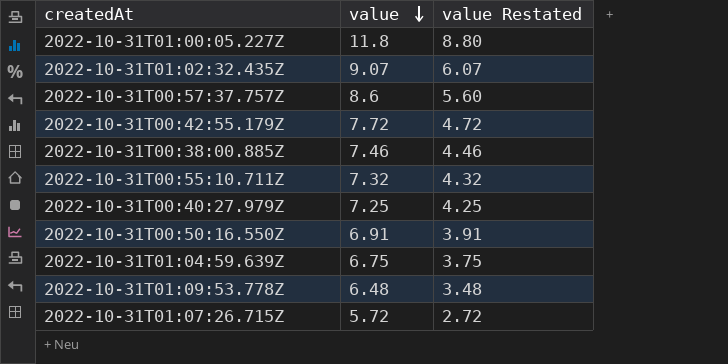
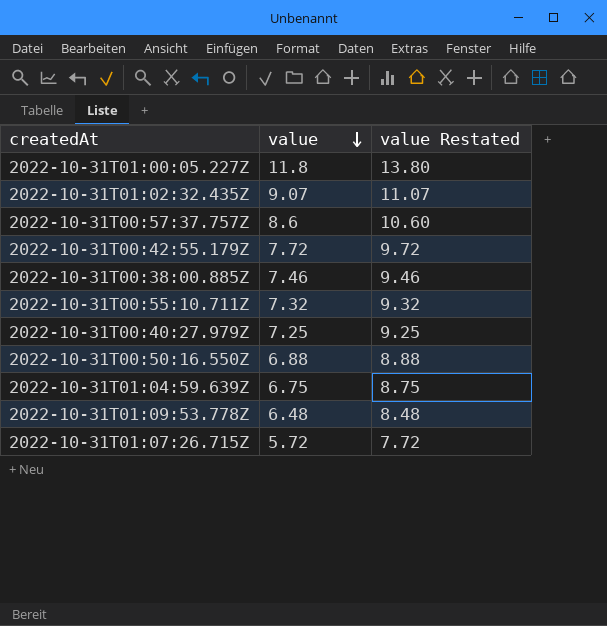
column value Restated | formula: [value] - 3 -> [value] + 2
2022-10-31T00:50:16.550Z | value: 6.91 -> 6.88

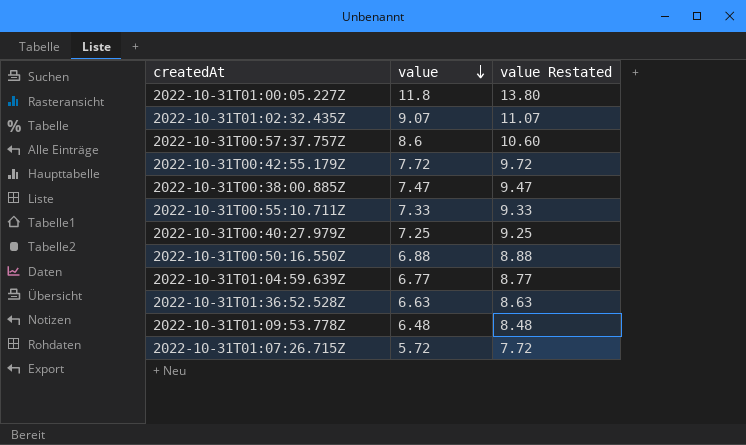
2022-10-31T00:38:00.885Z | value: 7.46 -> 7.47
2022-10-31T00:38:00.885Z | value Restated: 9.46 -> 9.47
2022-10-31T00:55:10.711Z | value: 7.32 -> 7.33
2022-10-31T00:55:10.711Z | value Restated: 9.32 -> 9.33
2022-10-31T01:04:59.639Z | value: 6.75 -> 6.77
2022-10-31T01:04:59.639Z | value Restated: 8.75 -> 8.77
row 2022-10-31T01:36:52.528Z: none -> 6.63 | 8.63

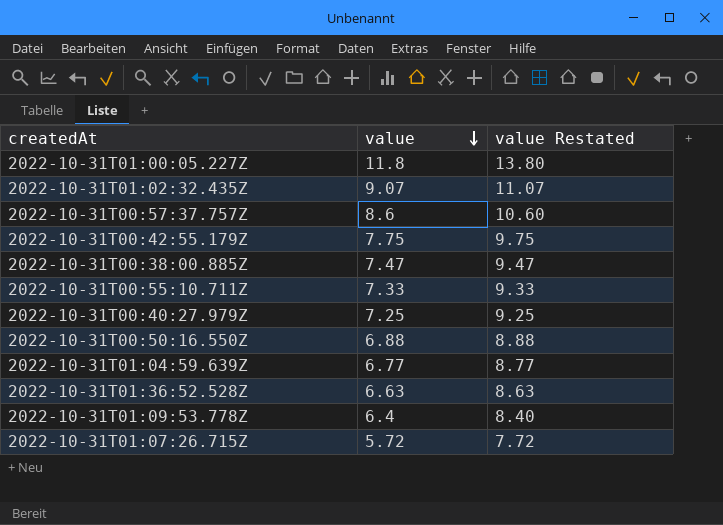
2022-10-31T00:42:55.179Z | value: 7.72 -> 7.75
2022-10-31T00:42:55.179Z | value Restated: 9.72 -> 9.75
2022-10-31T01:09:53.778Z | value: 6.48 -> 6.4
2022-10-31T01:09:53.778Z | value Restated: 8.48 -> 8.40

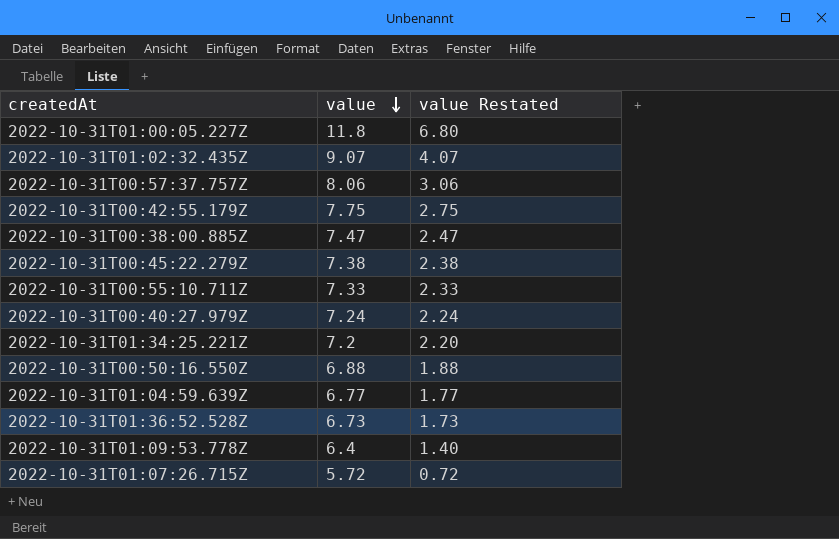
column value Restated | formula: [value] + 2 -> [value] - 5
2022-10-31T00:57:37.757Z | value: 8.6 -> 8.06
row 2022-10-31T00:45:22.279Z: none -> 7.38 | 2.38
2022-10-31T00:40:27.979Z | value: 7.25 -> 7.24
row 2022-10-31T01:34:25.221Z: none -> 7.2 | 2.20
2022-10-31T01:36:52.528Z | value: 6.63 -> 6.73

